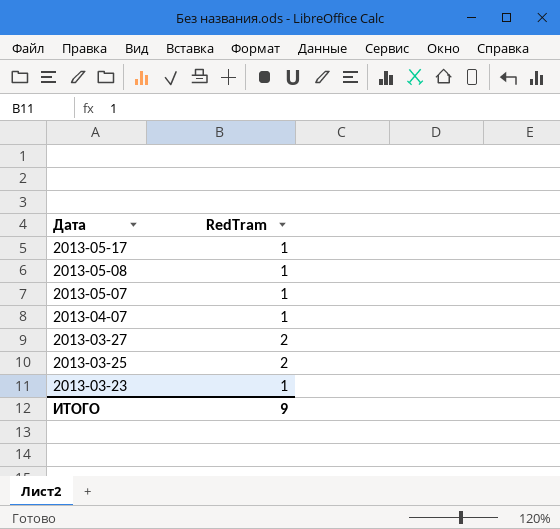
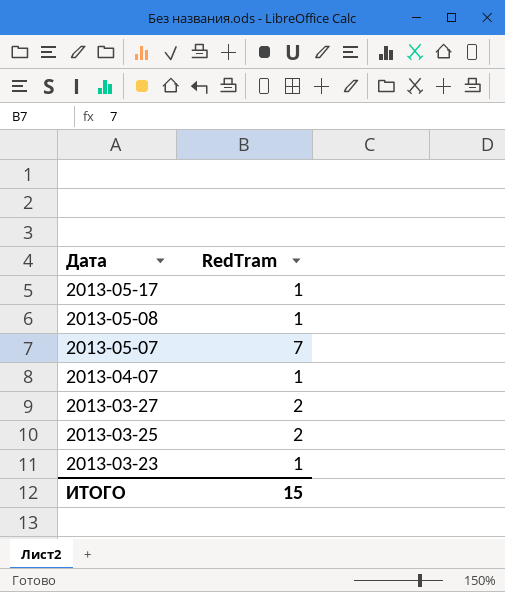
2013-05-07 | RedTram: 1 -> 7
ИТОГО | RedTram: 9 -> 15

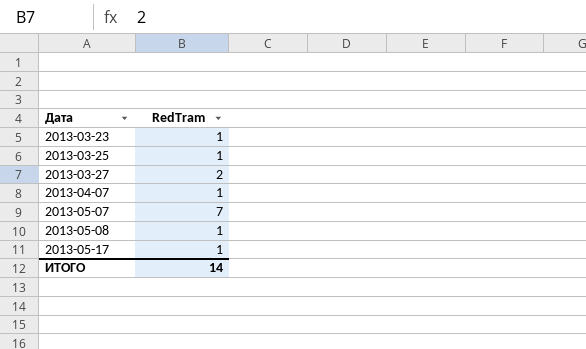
row order: Дата descending -> Дата ascending
2013-03-25 | RedTram: 2 -> 1
ИТОГО | RedTram: 15 -> 14

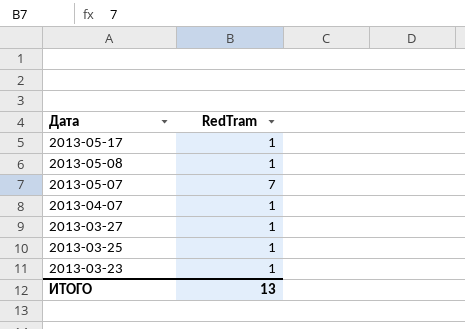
row order: Дата ascending -> Дата descending
2013-03-27 | RedTram: 2 -> 1
ИТОГО | RedTram: 14 -> 13

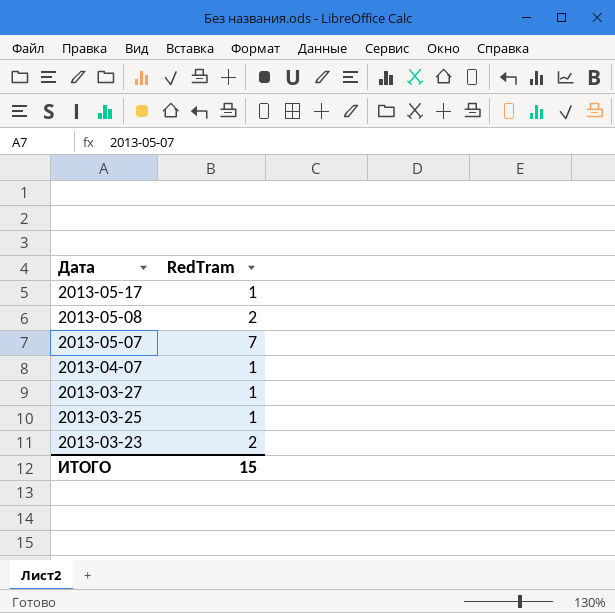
2013-05-08 | RedTram: 1 -> 2
2013-03-23 | RedTram: 1 -> 2
ИТОГО | RedTram: 13 -> 15

